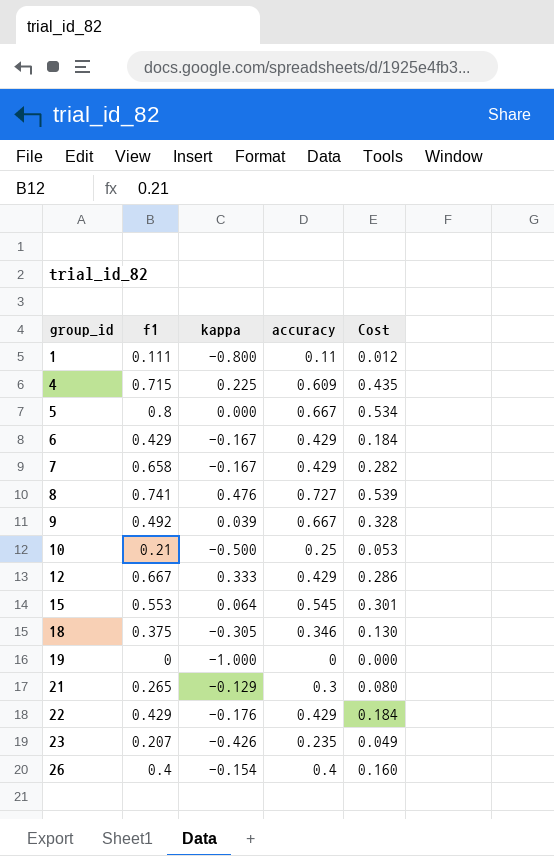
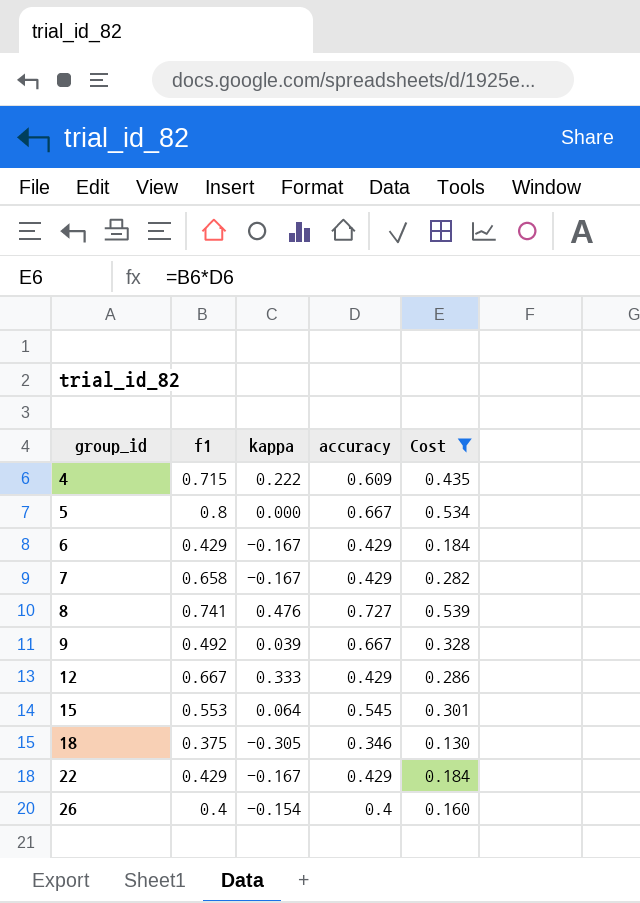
filter: none -> Cost >= 0.130
4 | kappa: 0.225 -> 0.222
22 | kappa: -0.176 -> -0.167

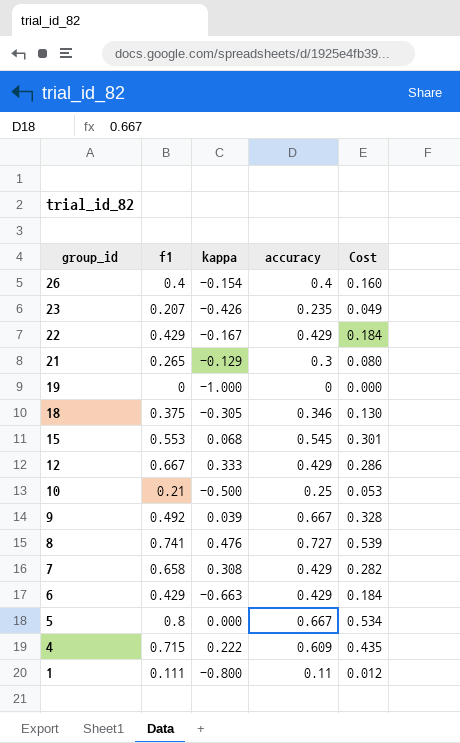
filter: Cost >= 0.130 -> none
row order: group_id ascending -> group_id descending
15 | kappa: 0.064 -> 0.068
7 | kappa: -0.167 -> 0.308
6 | kappa: -0.167 -> -0.663

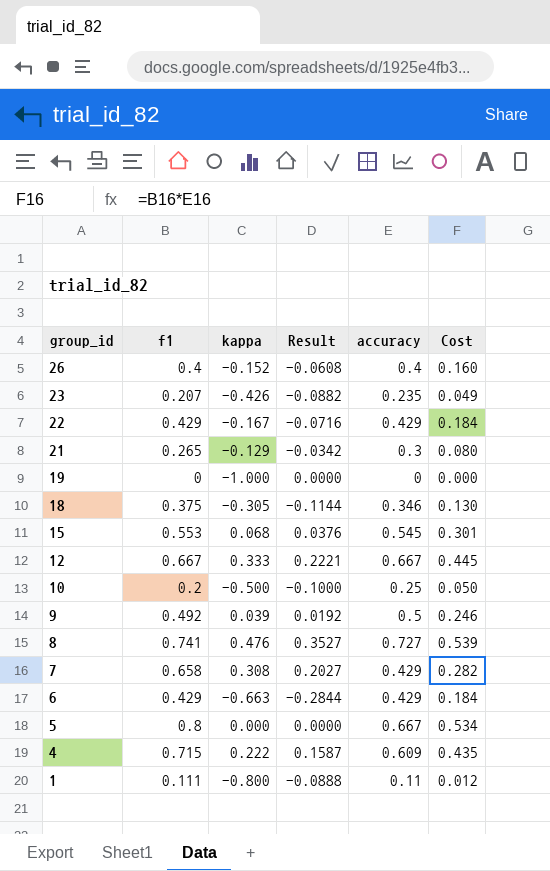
column Result | formula: none -> [f1] * [kappa]
26 | kappa: -0.154 -> -0.152
12 | accuracy: 0.429 -> 0.667
12 | Cost: 0.286 -> 0.445
10 | f1: 0.21 -> 0.2
10 | Cost: 0.053 -> 0.050
9 | accuracy: 0.667 -> 0.5
9 | Cost: 0.328 -> 0.246

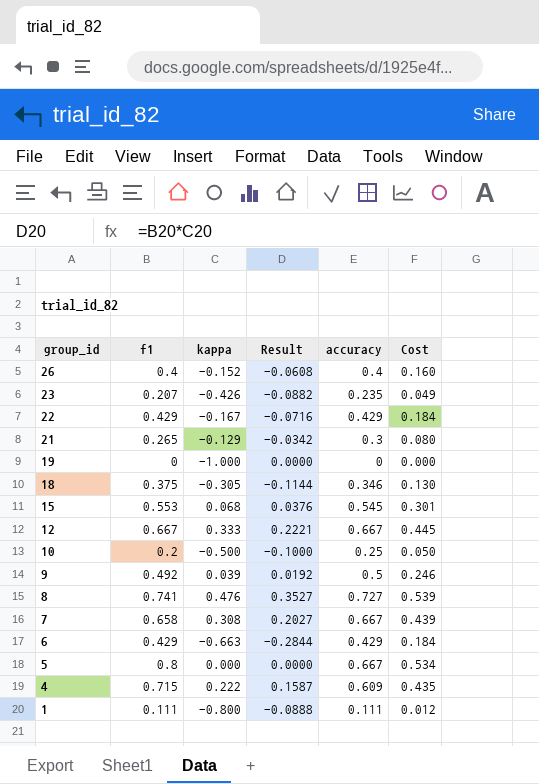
7 | accuracy: 0.429 -> 0.667
7 | Cost: 0.282 -> 0.439
1 | accuracy: 0.11 -> 0.111

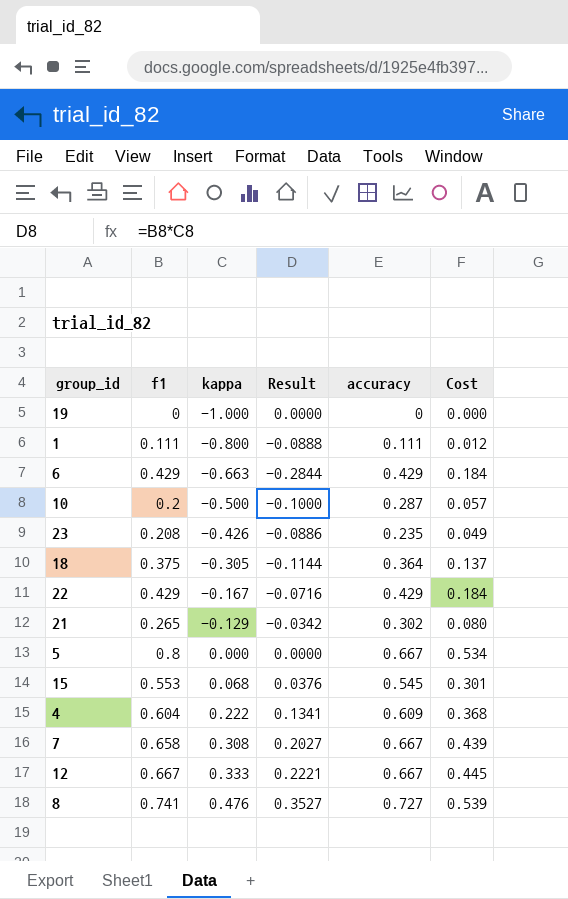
row order: group_id descending -> kappa ascending
row 26: 0.4 | -0.152 | -0.0608 | 0.4 | 0.160 -> none
row 9: 0.492 | 0.039 | 0.0192 | 0.5 | 0.246 -> none
10 | accuracy: 0.25 -> 0.287
10 | Cost: 0.050 -> 0.057
23 | f1: 0.207 -> 0.208
23 | Result: -0.0882 -> -0.0886
18 | accuracy: 0.346 -> 0.364
18 | Cost: 0.130 -> 0.137
21 | accuracy: 0.3 -> 0.302
4 | f1: 0.715 -> 0.604
4 | Result: 0.1587 -> 0.1341
4 | Cost: 0.435 -> 0.368

